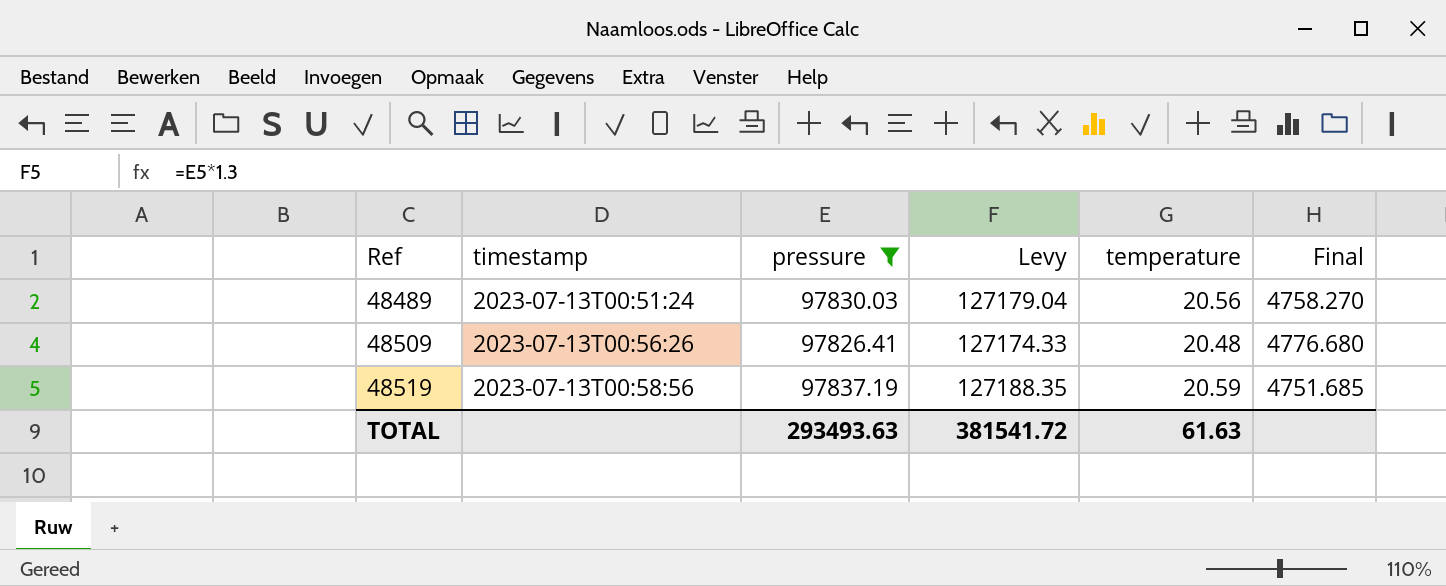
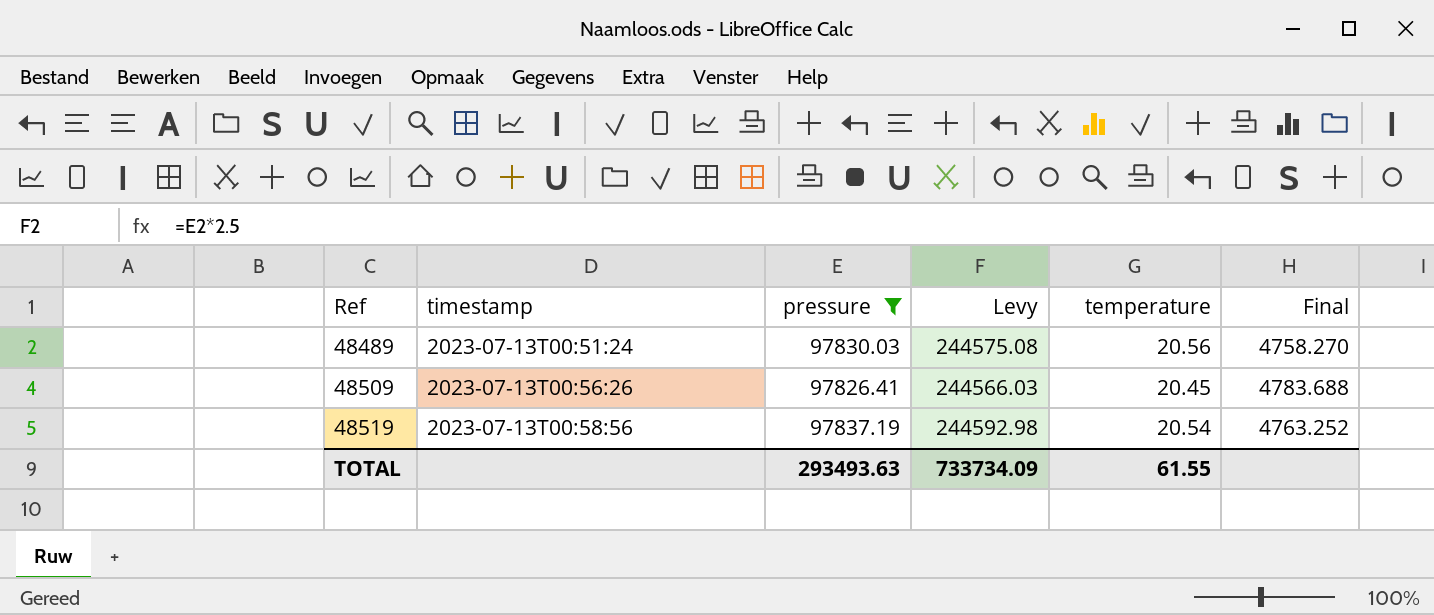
column Levy | formula: [pressure] * 1.3 -> [pressure] * 2.5
48509 | temperature: 20.48 -> 20.45
48509 | Final: 4776.680 -> 4783.688
48519 | temperature: 20.59 -> 20.54
48519 | Final: 4751.685 -> 4763.252
TOTAL | Levy: 381541.72 -> 733734.09
TOTAL | temperature: 61.63 -> 61.55

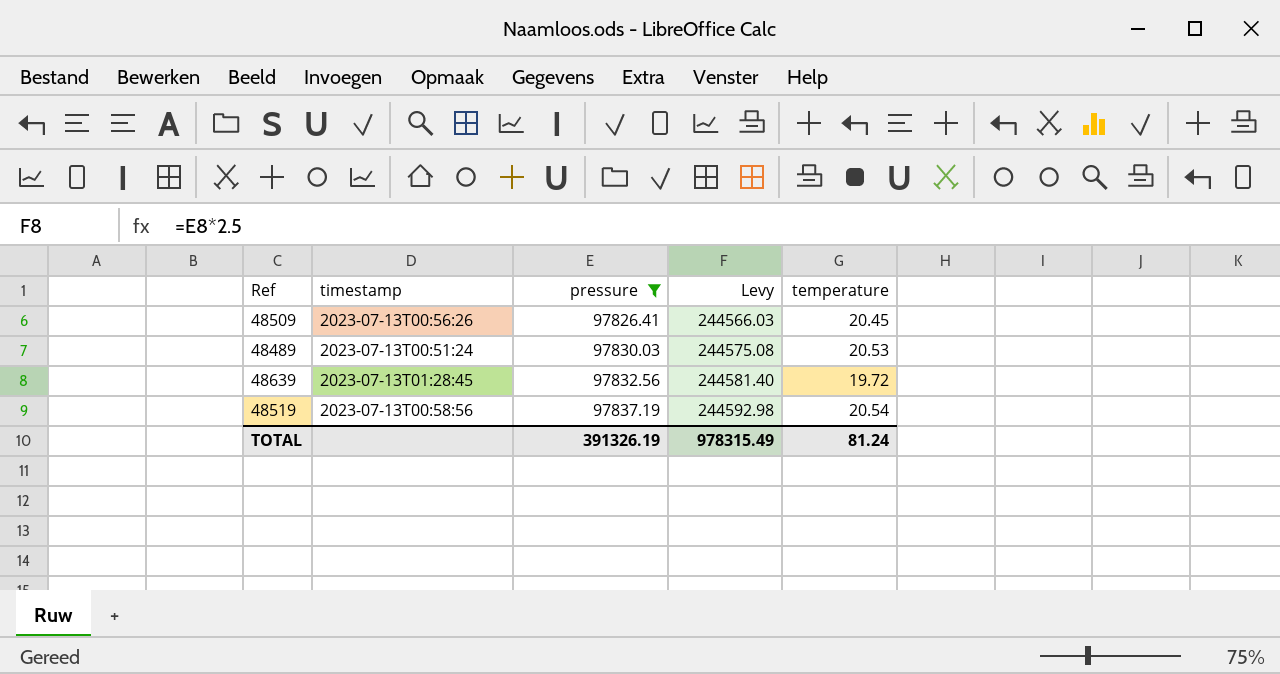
row order: Ref ascending -> pressure ascending
column Final | formula: [pressure] / [temperature] -> none
48489 | temperature: 20.56 -> 20.53
row 48639: none -> 2023-07-13T01:28:45 | 97832.56 | 244581.40 | 19.72
TOTAL | pressure: 293493.63 -> 391326.19
TOTAL | Levy: 733734.09 -> 978315.49
TOTAL | temperature: 61.55 -> 81.24

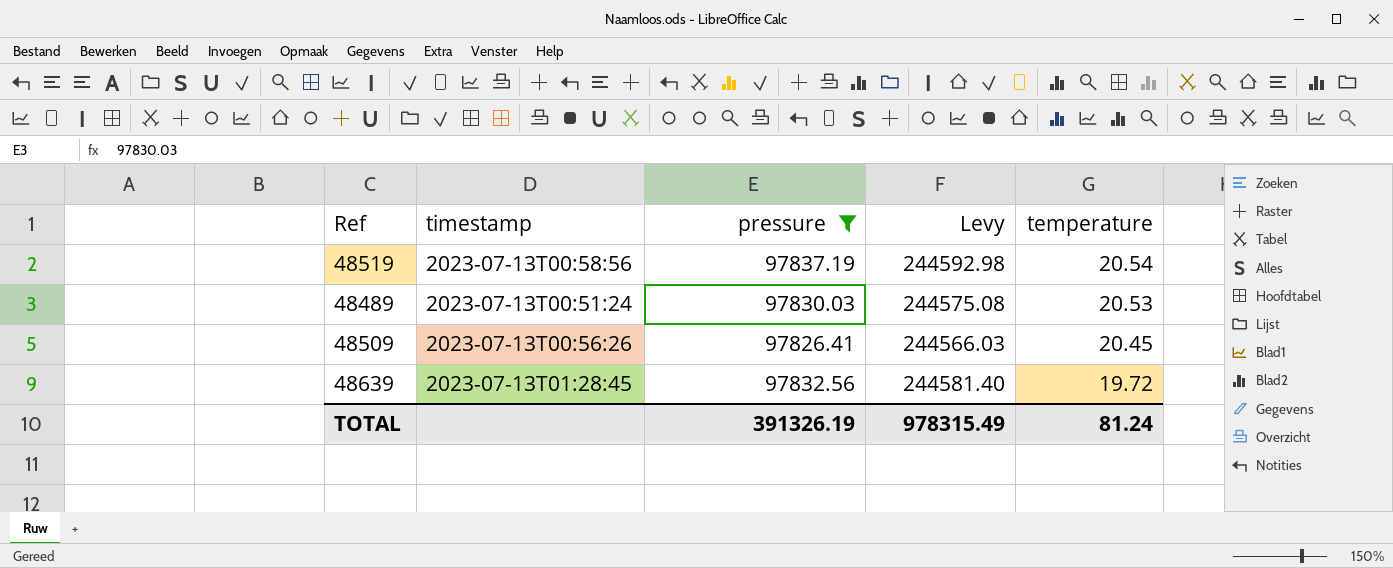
row order: pressure ascending -> temperature descending

